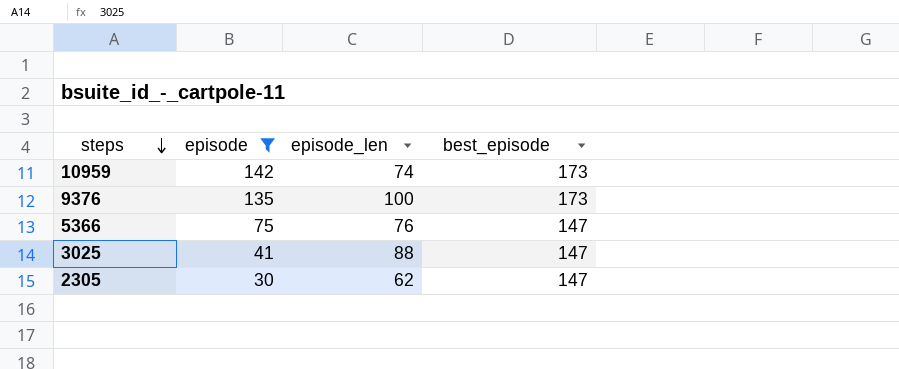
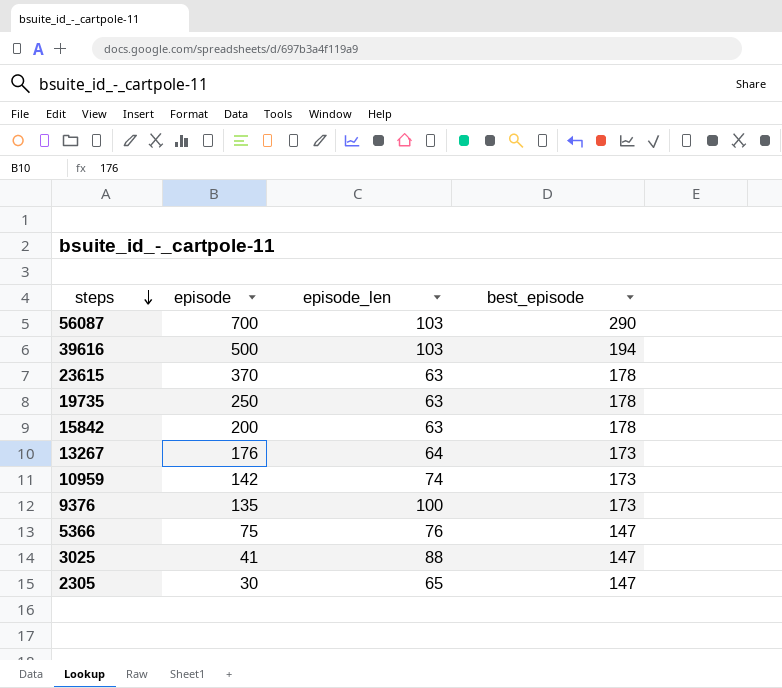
filter: episode <= 142 -> none
2305 | episode_len: 62 -> 65

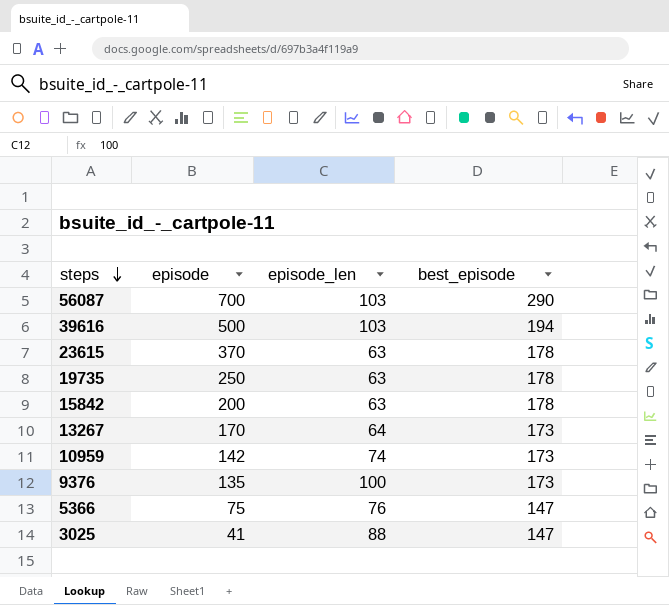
row 2305: 30 | 65 | 147 -> none
13267 | episode: 176 -> 170

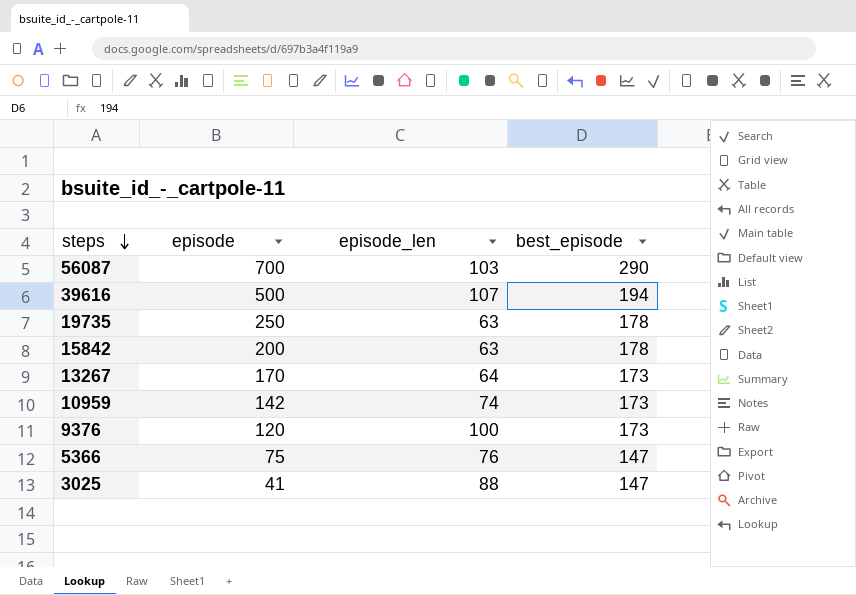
row 23615: 370 | 63 | 178 -> none
39616 | episode_len: 103 -> 107
9376 | episode: 135 -> 120

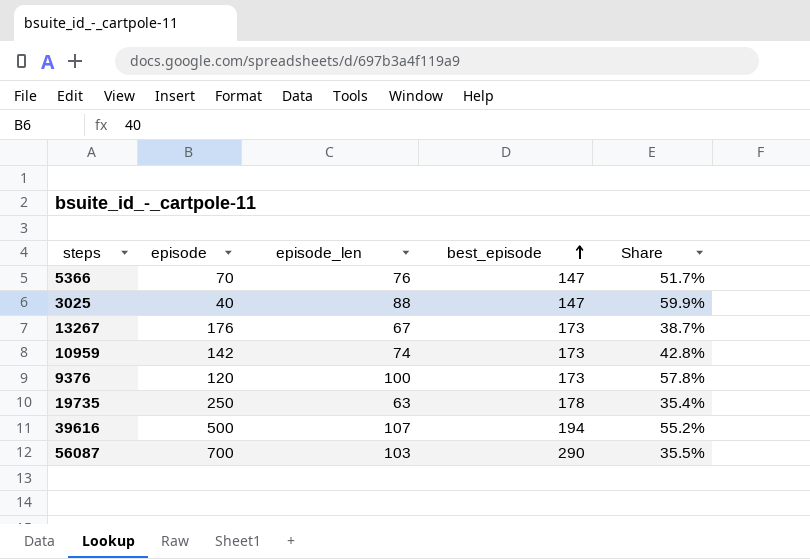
row order: steps descending -> best_episode ascending
column Share | formula: none -> [episode_len] / [best_episode]
row 15842: 200 | 63 | 178 -> none
5366 | episode: 75 -> 70
3025 | episode: 41 -> 40
13267 | episode: 170 -> 176
13267 | episode_len: 64 -> 67

